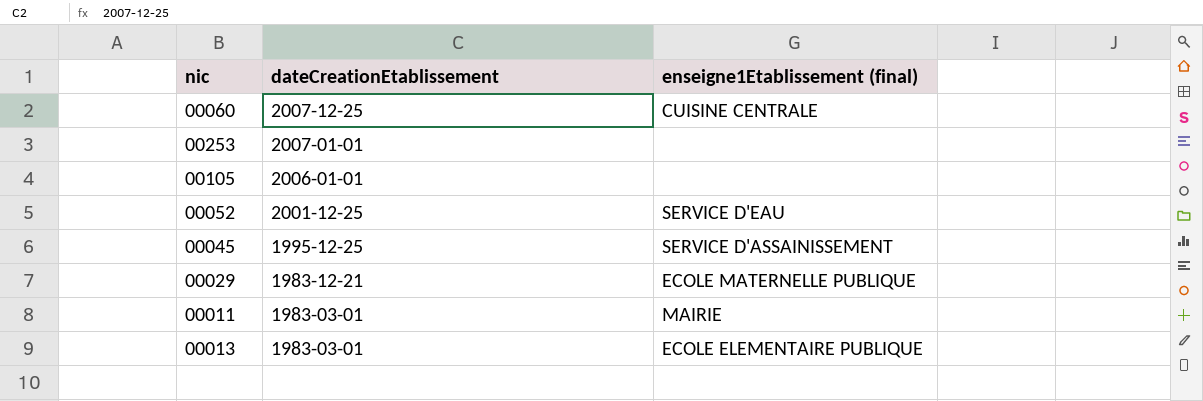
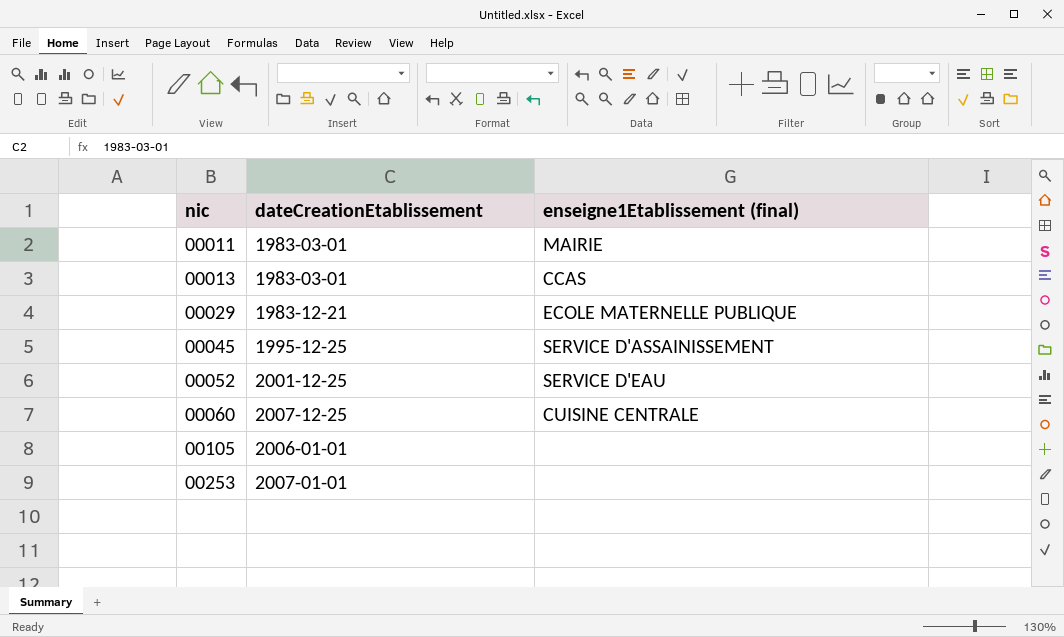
row order: dateCreationEtablissement descending -> nic ascending
00013 | enseigne1Etablissement (final): ECOLE ELEMENTAIRE PUBLIQUE -> CCAS

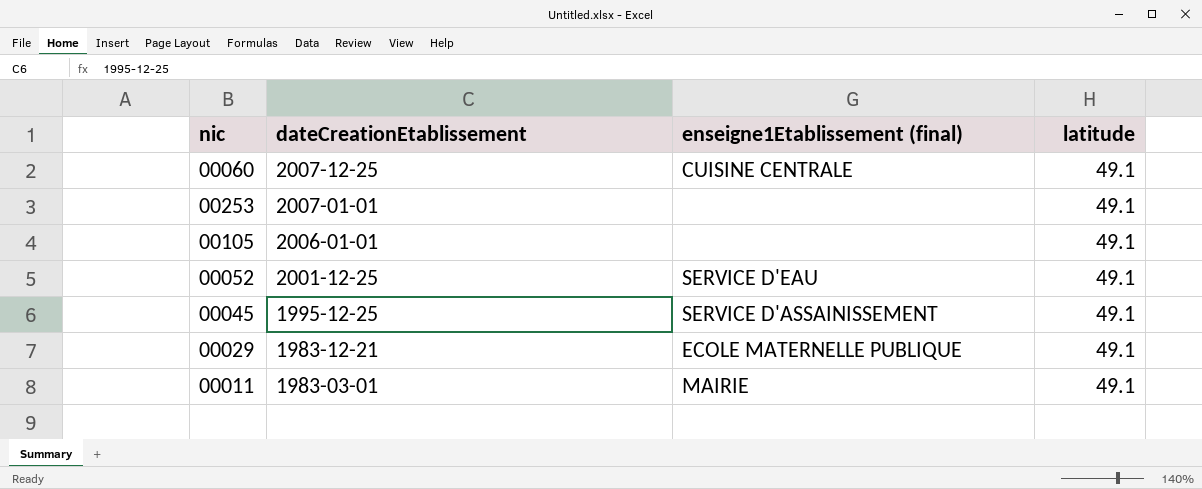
row order: nic ascending -> dateCreationEtablissement descending
column latitude | position: none -> 4
row 00013: 1983-03-01 | CCAS -> none

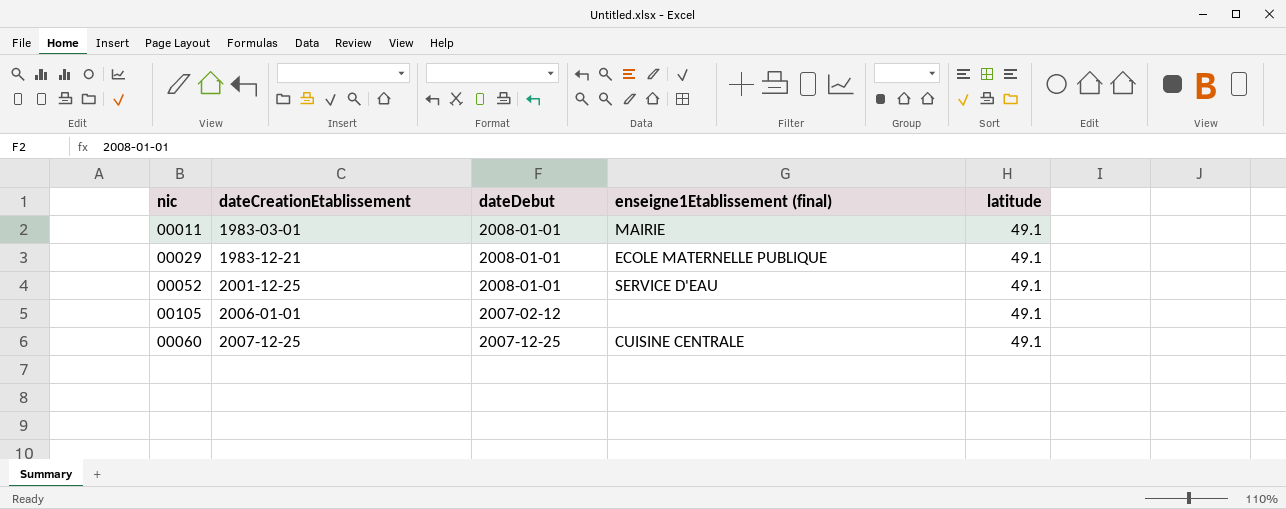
row order: dateCreationEtablissement descending -> dateCreationEtablissement ascending
column dateDebut | position: none -> 3
row 00253: 2007-01-01 | none | 49.1 -> none
row 00045: 1995-12-25 | SERVICE D'ASSAINISSEMENT | 49.1 -> none

